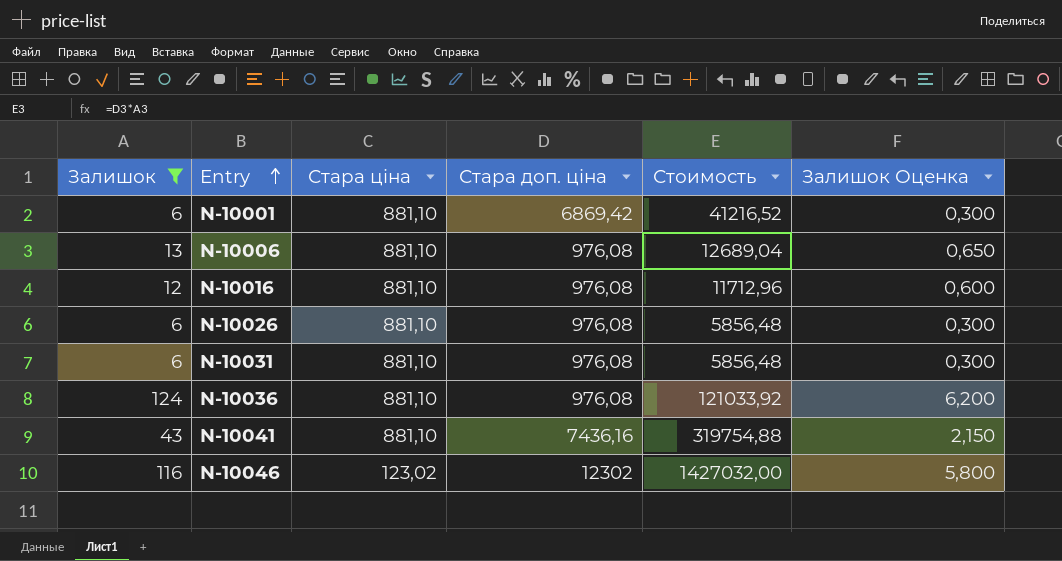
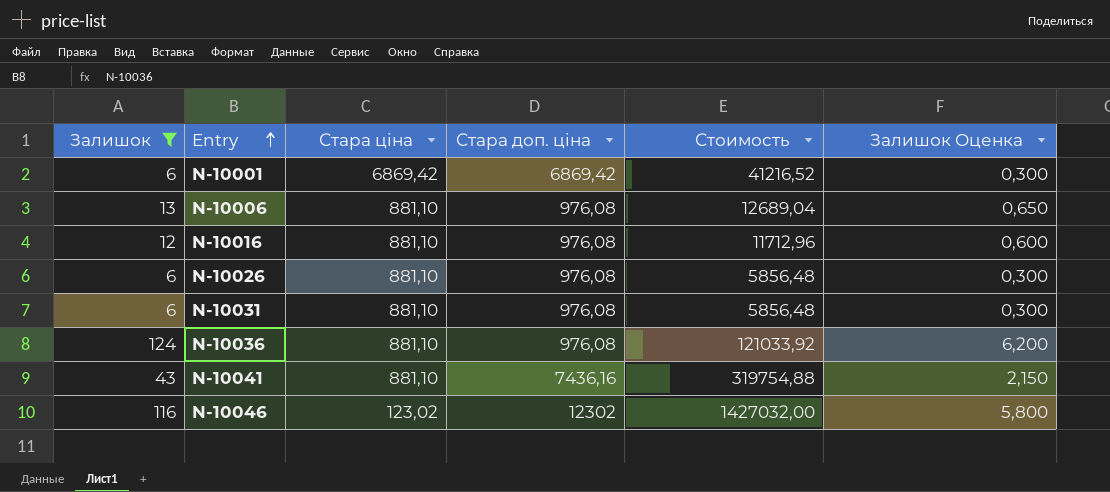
N-10001 | Стара ціна: 881,10 -> 6869,42

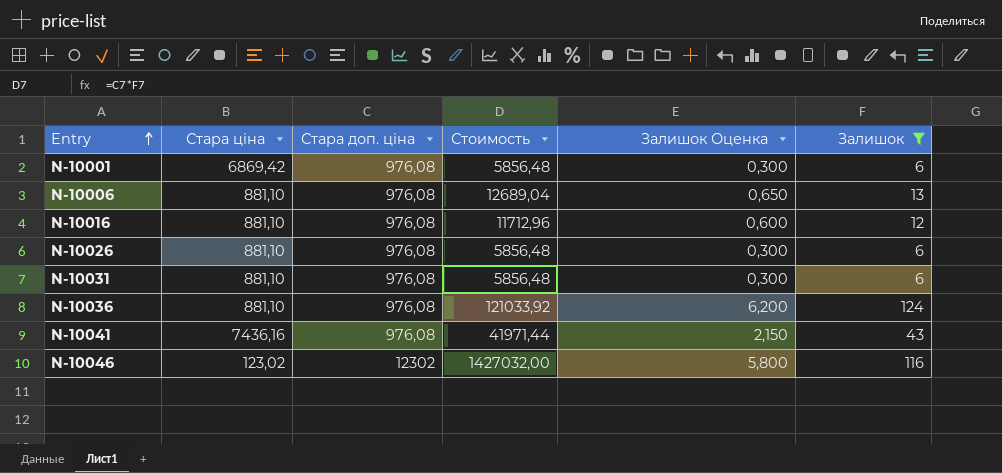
column Залишок | position: 1 -> 6
N-10001 | Стара доп. ціна: 6869,42 -> 976,08
N-10001 | Стоимость: 41216,52 -> 5856,48
N-10041 | Стара ціна: 881,10 -> 7436,16
N-10041 | Стара доп. ціна: 7436,16 -> 976,08
N-10041 | Стоимость: 319754,88 -> 41971,44

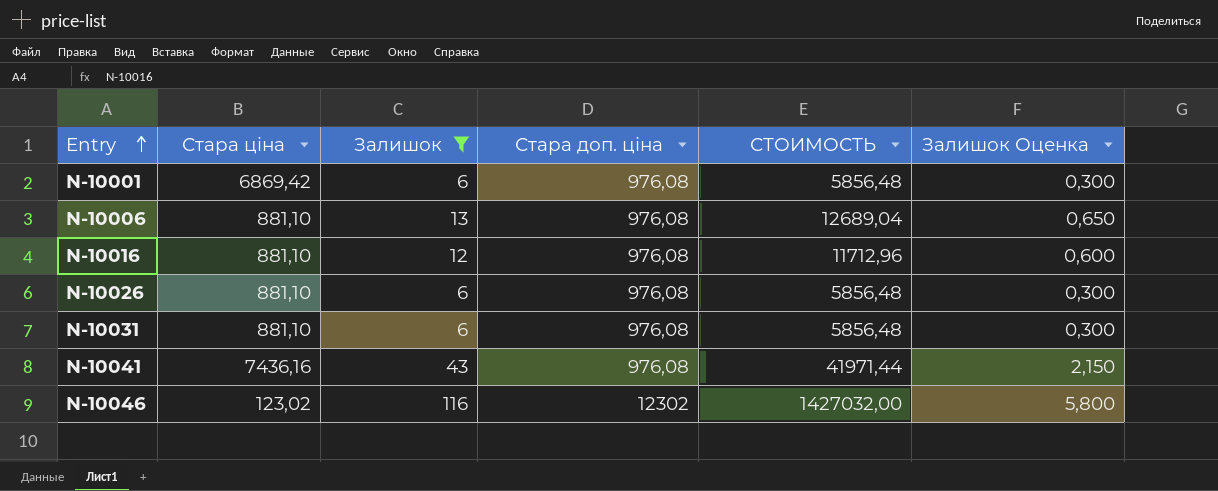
column Залишок | position: 6 -> 3
column name: Стоимость -> СТОИМОСТЬ
row N-10036: 881,10 | 976,08 | 121033,92 | 6,200 | 124 -> none

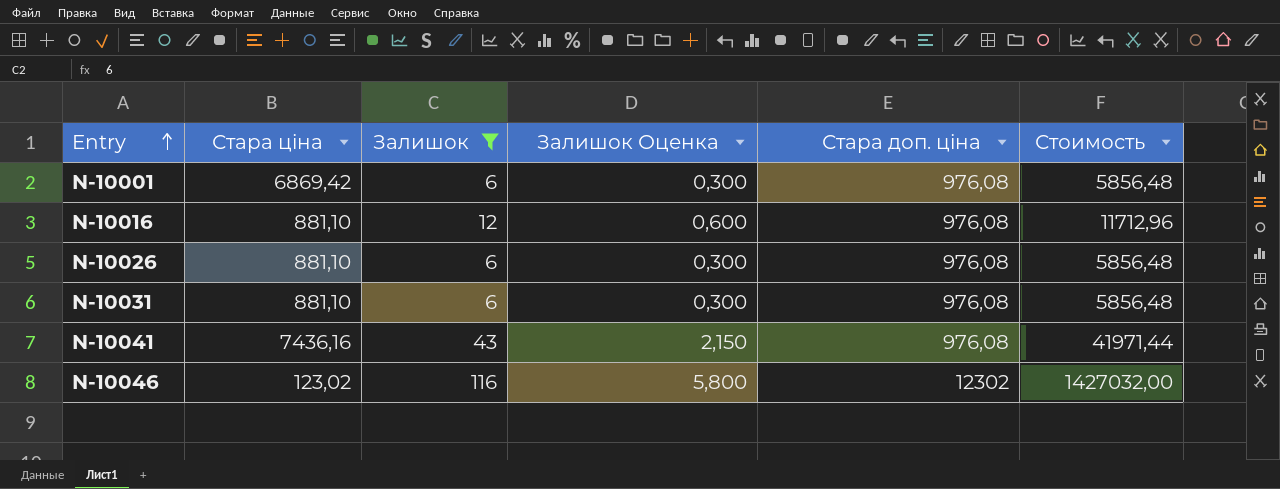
column Залишок Оценка | position: 6 -> 4
column name: СТОИМОСТЬ -> Стоимость
row N-10006: 881,10 | 13 | 976,08 | 12689,04 | 0,650 -> none

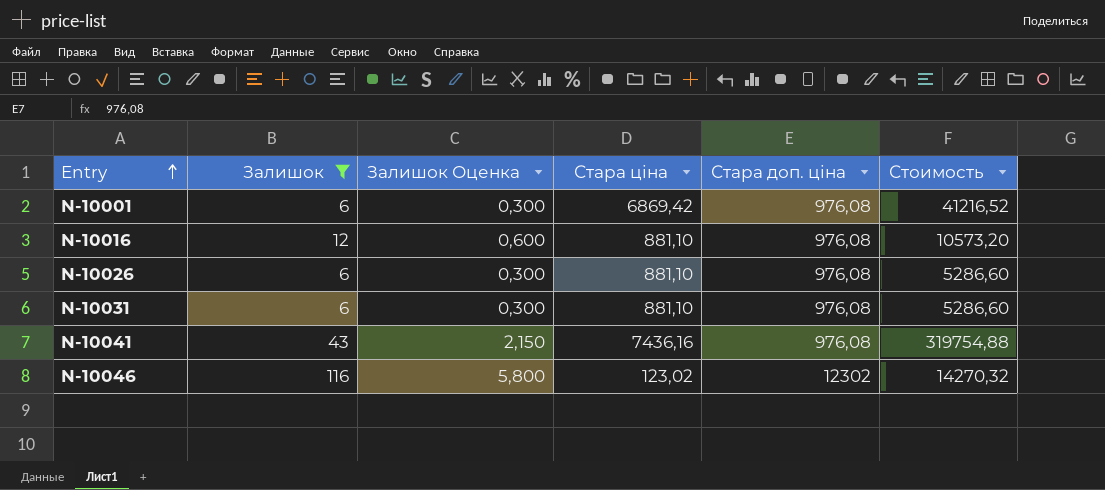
column Стара ціна | position: 2 -> 4
column Стоимость | formula: [Залишок] * [Стара доп. ціна] -> [Залишок] * [Стара ціна]

